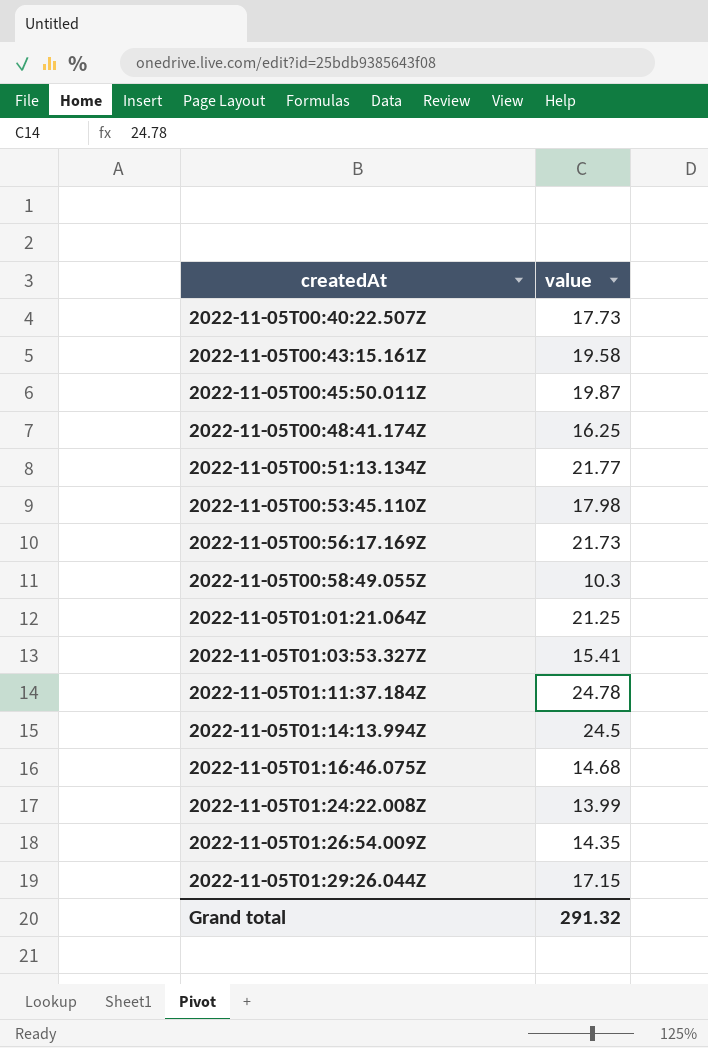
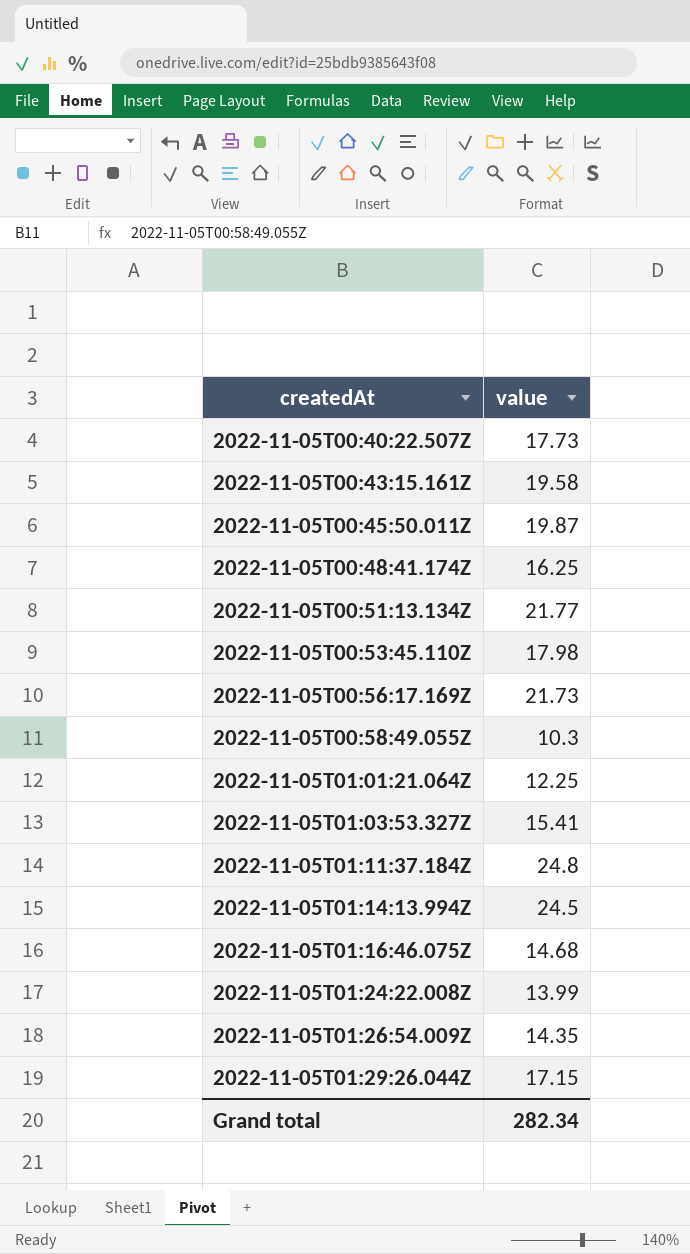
2022-11-05T01:01:21.064Z | value: 21.25 -> 12.25
2022-11-05T01:11:37.184Z | value: 24.78 -> 24.8
Grand total | value: 291.32 -> 282.34

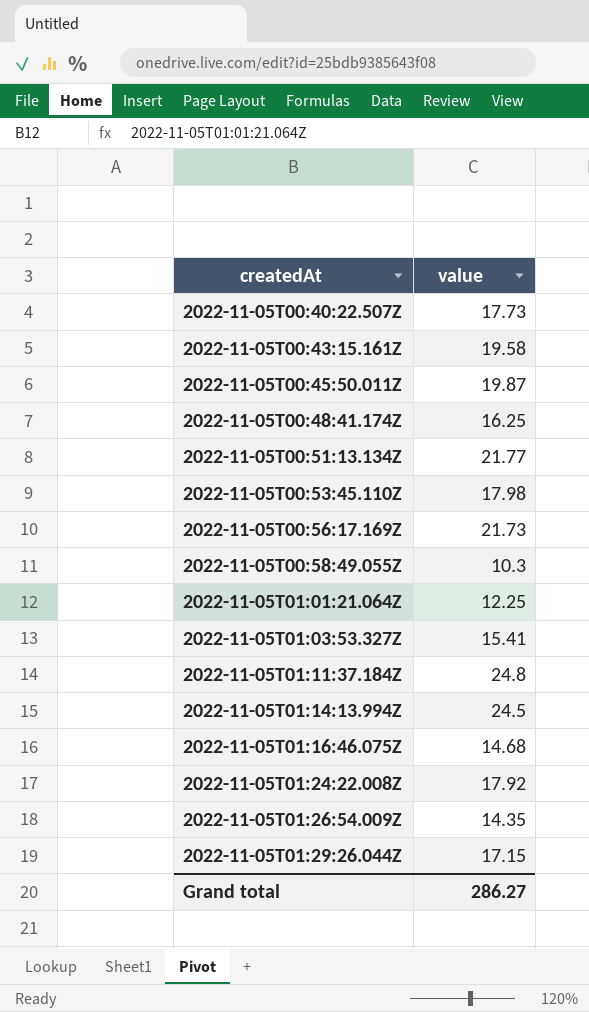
2022-11-05T01:24:22.008Z | value: 13.99 -> 17.92
Grand total | value: 282.34 -> 286.27

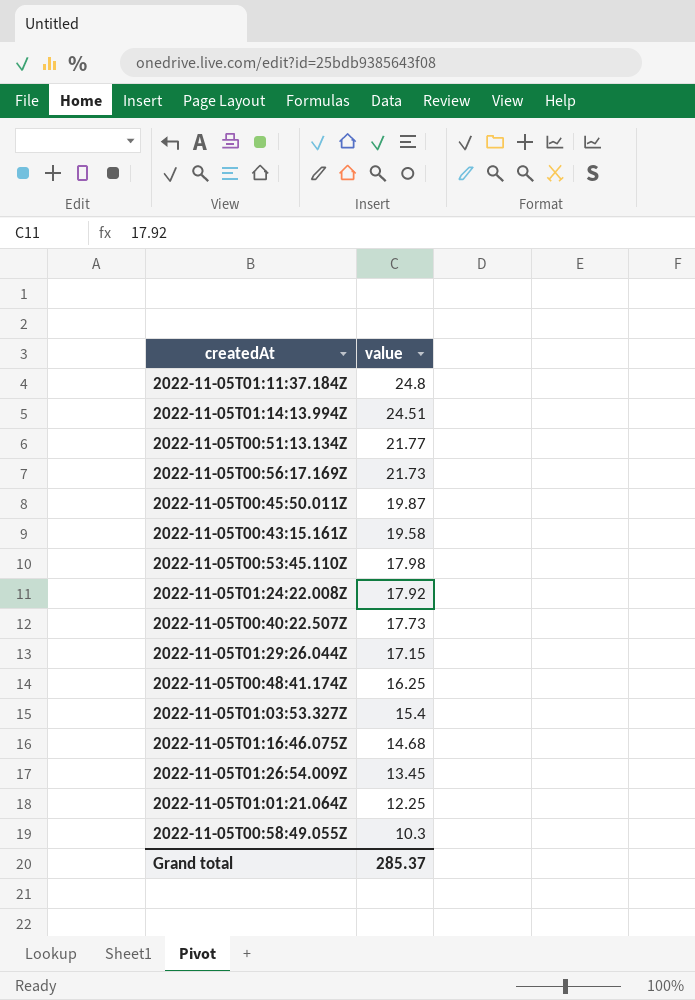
row order: createdAt ascending -> value descending
2022-11-05T01:14:13.994Z | value: 24.5 -> 24.51
2022-11-05T01:03:53.327Z | value: 15.41 -> 15.4
2022-11-05T01:26:54.009Z | value: 14.35 -> 13.45
Grand total | value: 286.27 -> 285.37

